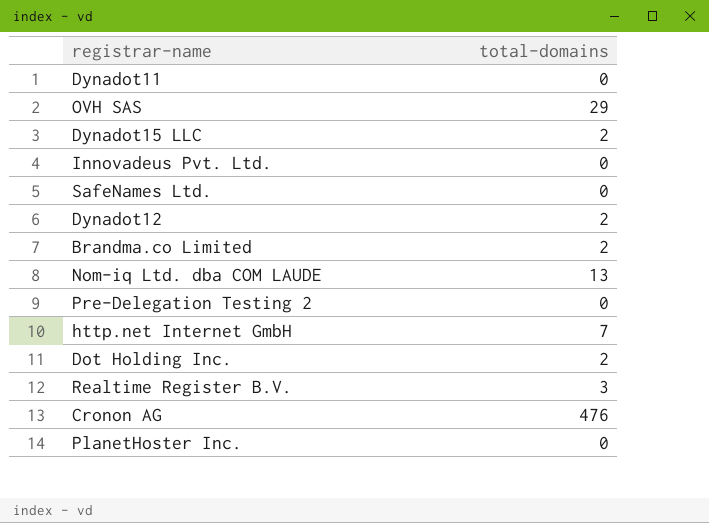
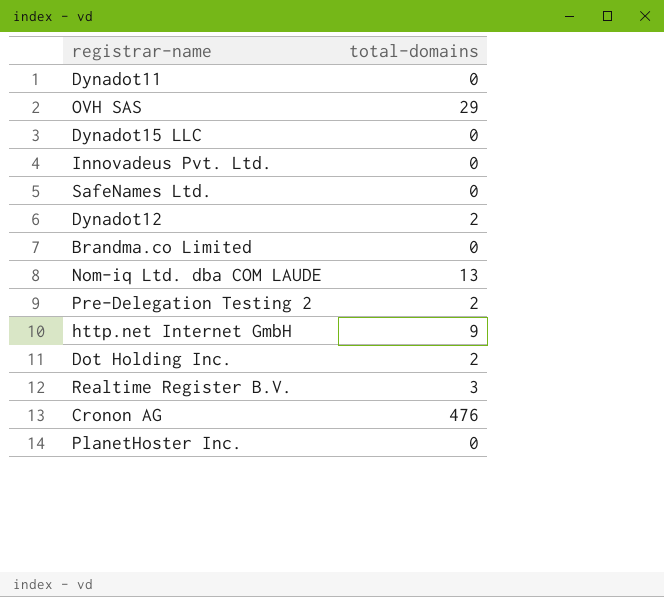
Dynadot15 LLC | total-domains: 2 -> 0
Brandma.co Limited | total-domains: 2 -> 0
Pre-Delegation Testing 2 | total-domains: 0 -> 2
http.net Internet GmbH | total-domains: 7 -> 9

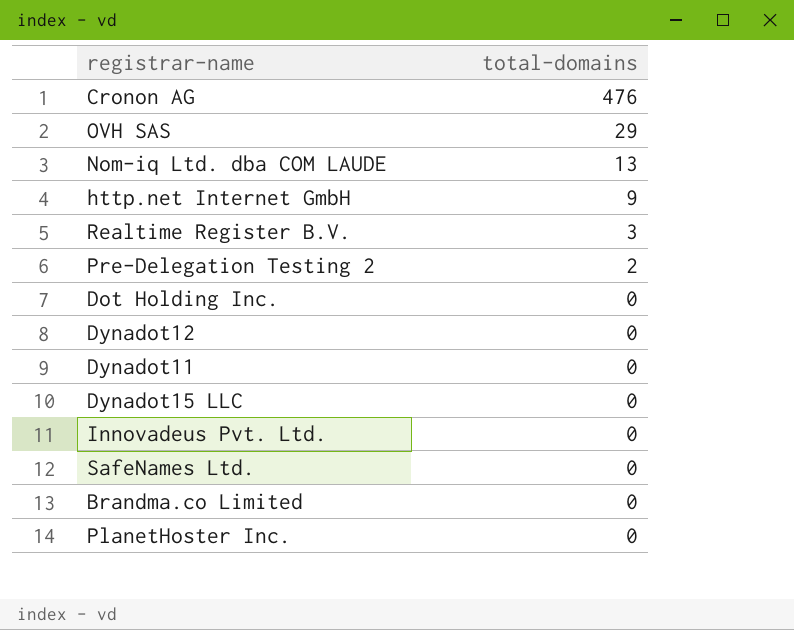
row order: none -> total-domains descending
Dot Holding Inc. | total-domains: 2 -> 0
Dynadot12 | total-domains: 2 -> 0

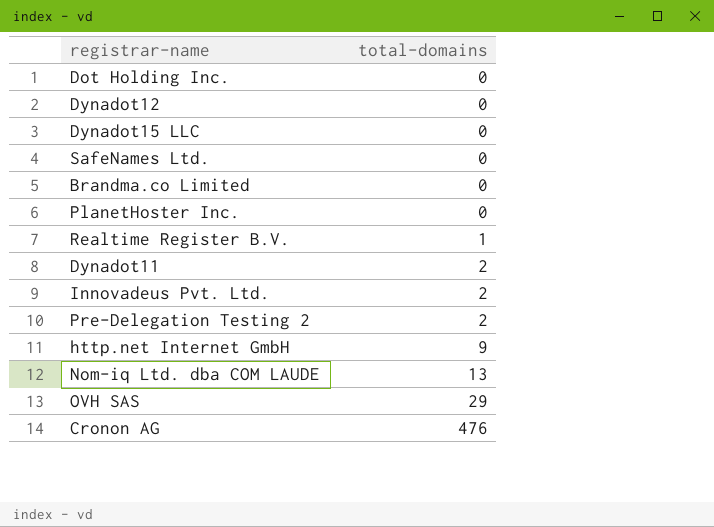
row order: total-domains descending -> total-domains ascending
Realtime Register B.V. | total-domains: 3 -> 1
Dynadot11 | total-domains: 0 -> 2
Innovadeus Pvt. Ltd. | total-domains: 0 -> 2

